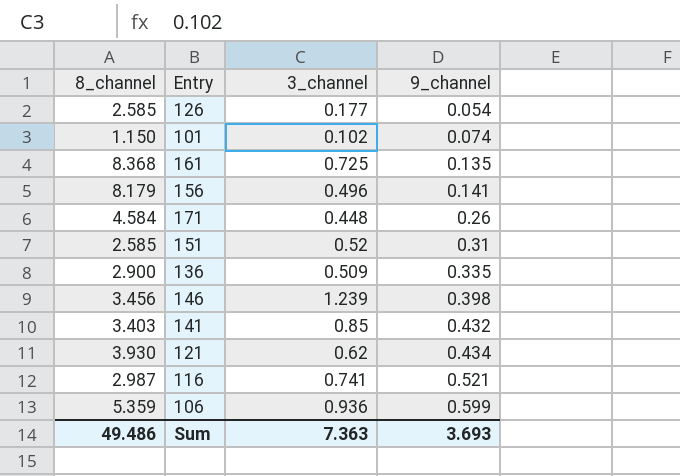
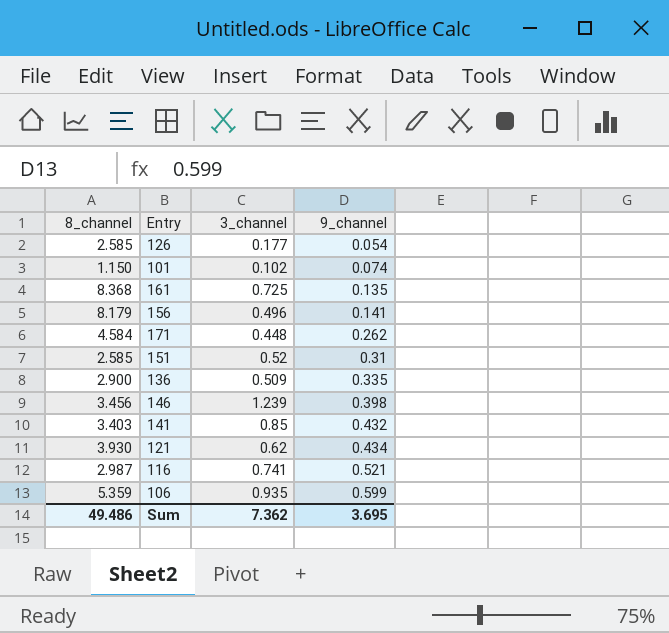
171 | 9_channel: 0.26 -> 0.262
106 | 3_channel: 0.936 -> 0.935
Sum | 3_channel: 7.363 -> 7.362
Sum | 9_channel: 3.693 -> 3.695

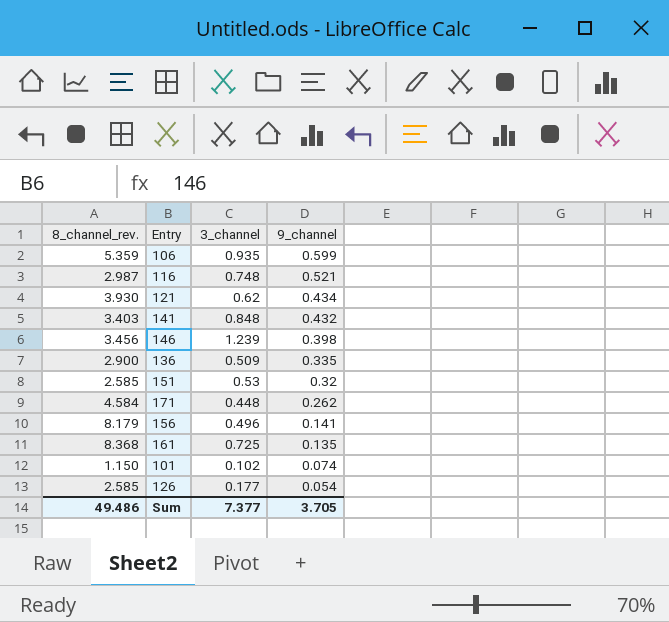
row order: 9_channel ascending -> 9_channel descending
column name: 8_channel -> 8_channel_rev.
116 | 3_channel: 0.741 -> 0.748
141 | 3_channel: 0.85 -> 0.848
151 | 3_channel: 0.52 -> 0.53
151 | 9_channel: 0.31 -> 0.32
Sum | 3_channel: 7.362 -> 7.377
Sum | 9_channel: 3.695 -> 3.705

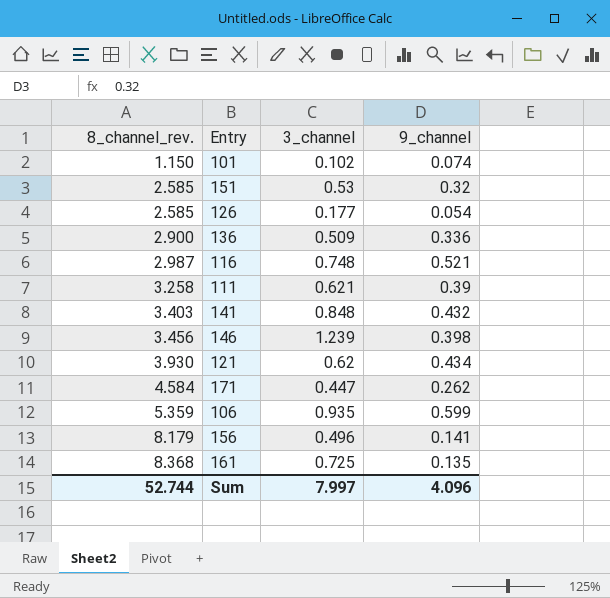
row order: 9_channel descending -> 8_channel_rev. ascending
136 | 9_channel: 0.335 -> 0.336
row 111: none -> 3.258 | 0.621 | 0.39
171 | 3_channel: 0.448 -> 0.447
Sum | 8_channel_rev.: 49.486 -> 52.744
Sum | 3_channel: 7.377 -> 7.997
Sum | 9_channel: 3.705 -> 4.096

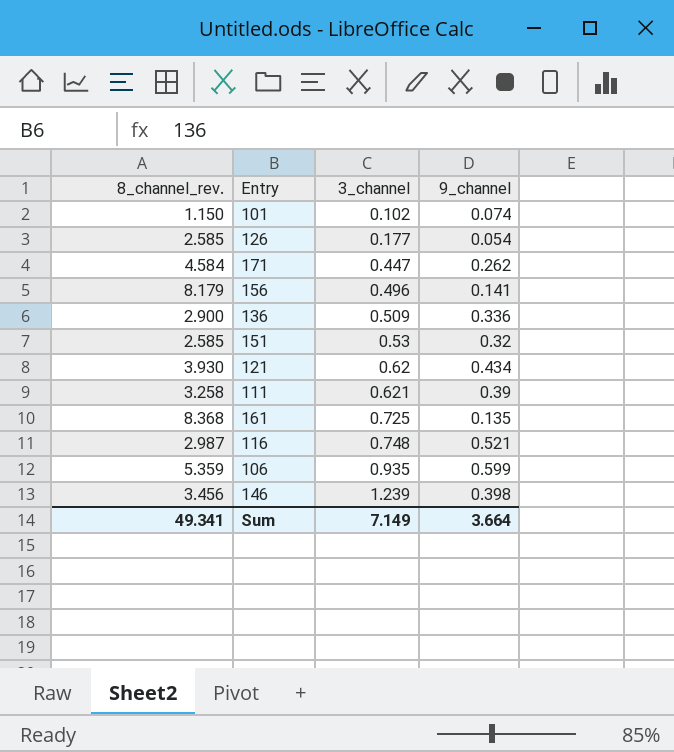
row order: 8_channel_rev. ascending -> 3_channel ascending
row 141: 3.403 | 0.848 | 0.432 -> none
Sum | 8_channel_rev.: 52.744 -> 49.341
Sum | 3_channel: 7.997 -> 7.149
Sum | 9_channel: 4.096 -> 3.664

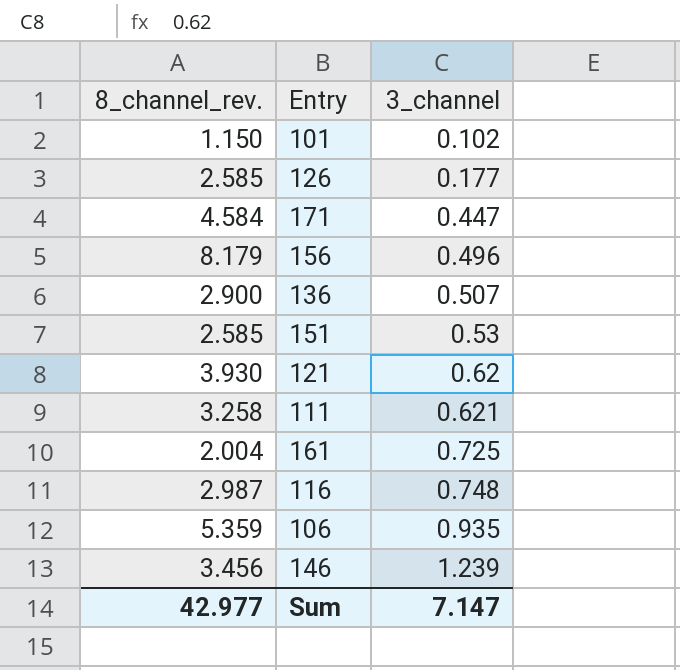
column 9_channel | position: 4 -> none
136 | 3_channel: 0.509 -> 0.507
161 | 8_channel_rev.: 8.368 -> 2.004
Sum | 8_channel_rev.: 49.341 -> 42.977
Sum | 3_channel: 7.149 -> 7.147

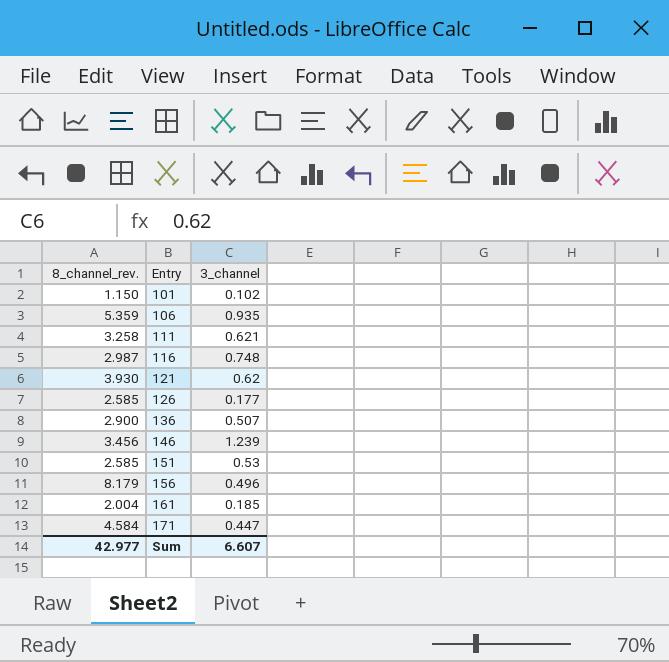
row order: 3_channel ascending -> Entry ascending
161 | 3_channel: 0.725 -> 0.185
Sum | 3_channel: 7.147 -> 6.607

